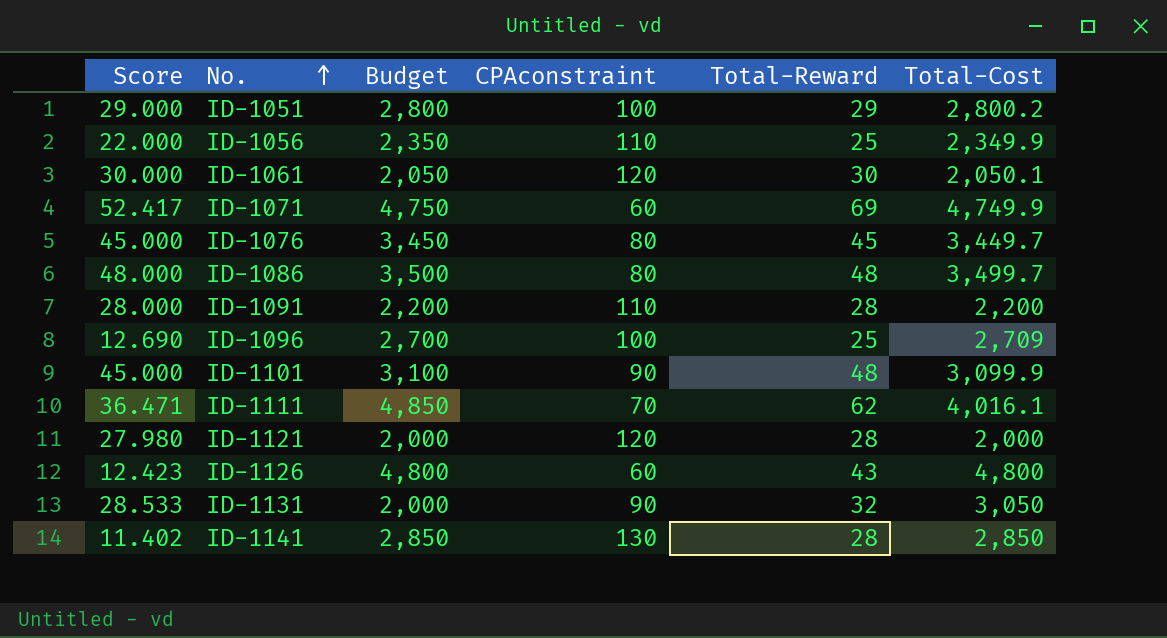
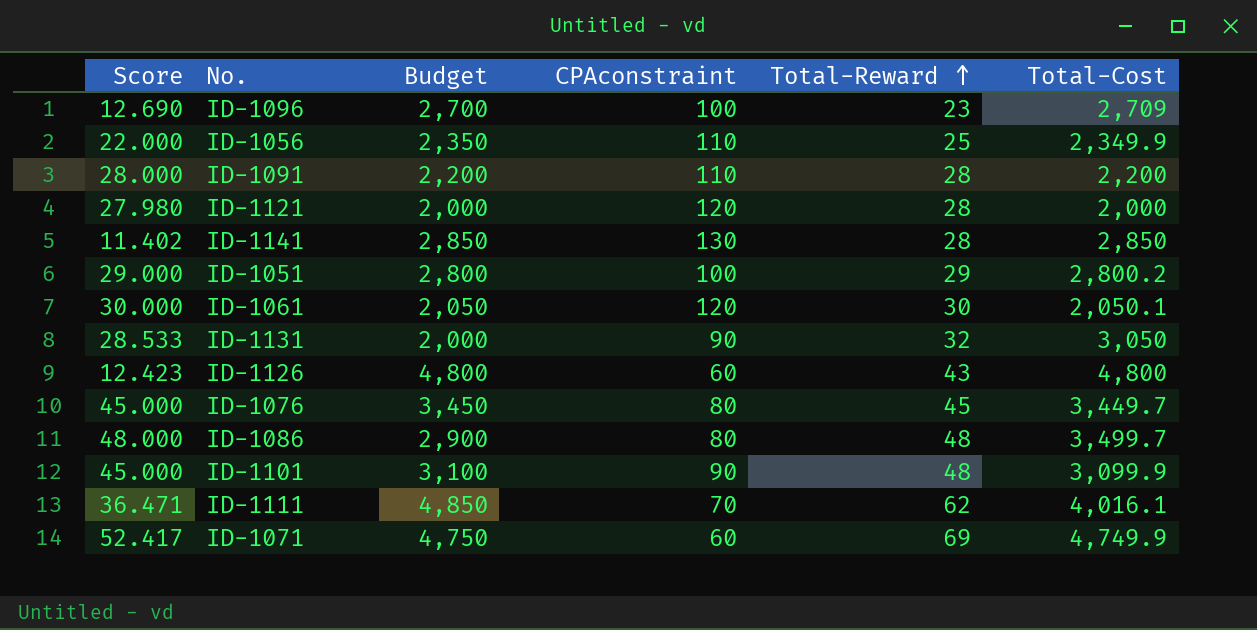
row order: No. ascending -> Total-Reward ascending
ID-1096 | Total-Reward: 25 -> 23
ID-1086 | Budget: 3,500 -> 2,900

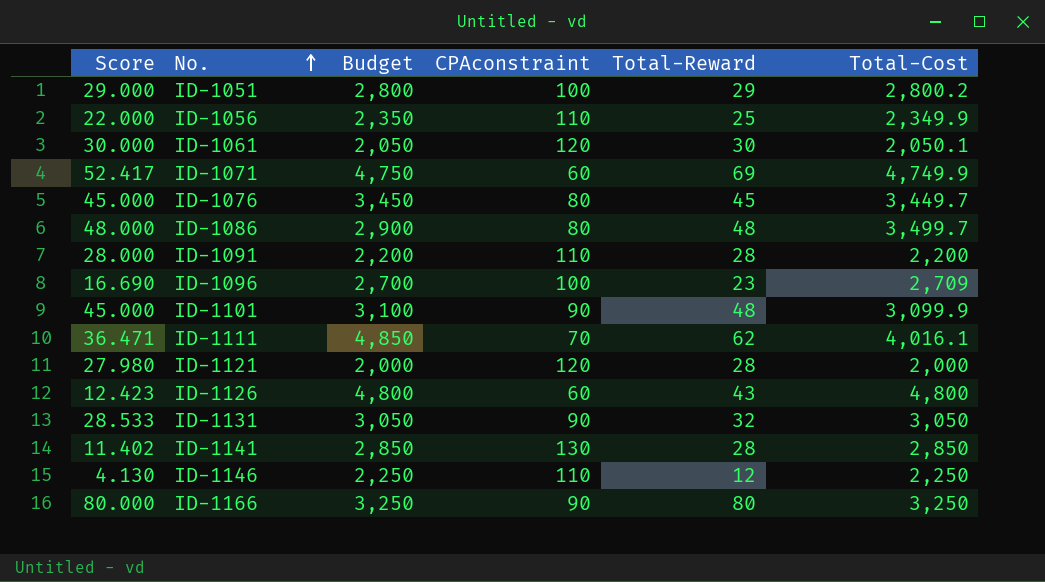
row order: Total-Reward ascending -> No. ascending
ID-1096 | Score: 12.690 -> 16.690
ID-1131 | Budget: 2,000 -> 3,050
row ID-1146: none -> 4.130 | 2,250 | 110 | 12 | 2,250
row ID-1166: none -> 80.000 | 3,250 | 90 | 80 | 3,250

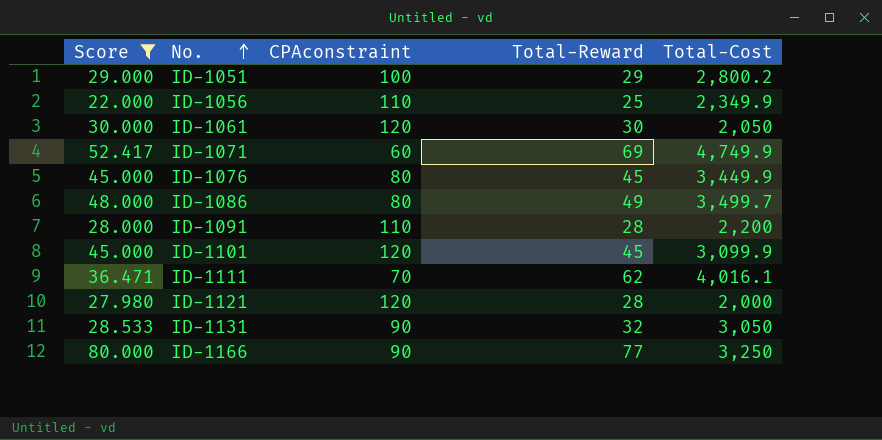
filter: none -> Score >= 22.000
column Budget | position: 3 -> none
ID-1061 | Total-Cost: 2,050.1 -> 2,050
ID-1076 | Total-Cost: 3,449.7 -> 3,449.9
ID-1086 | Total-Reward: 48 -> 49
ID-1101 | CPAconstraint: 90 -> 120
ID-1101 | Total-Reward: 48 -> 45
ID-1166 | Total-Reward: 80 -> 77

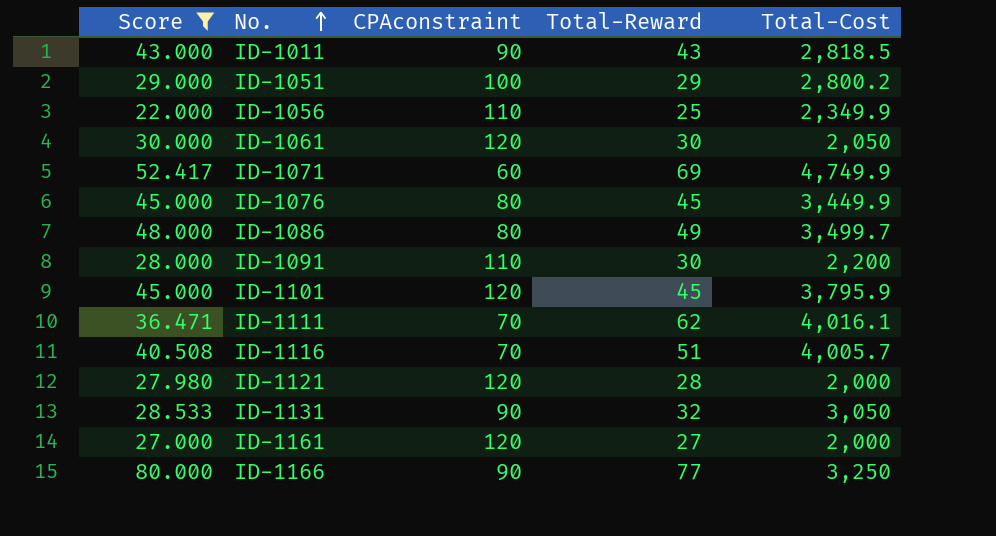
row ID-1011: none -> 43.000 | 90 | 43 | 2,818.5
ID-1091 | Total-Reward: 28 -> 30
ID-1101 | Total-Cost: 3,099.9 -> 3,795.9
row ID-1116: none -> 40.508 | 70 | 51 | 4,005.7
row ID-1161: none -> 27.000 | 120 | 27 | 2,000

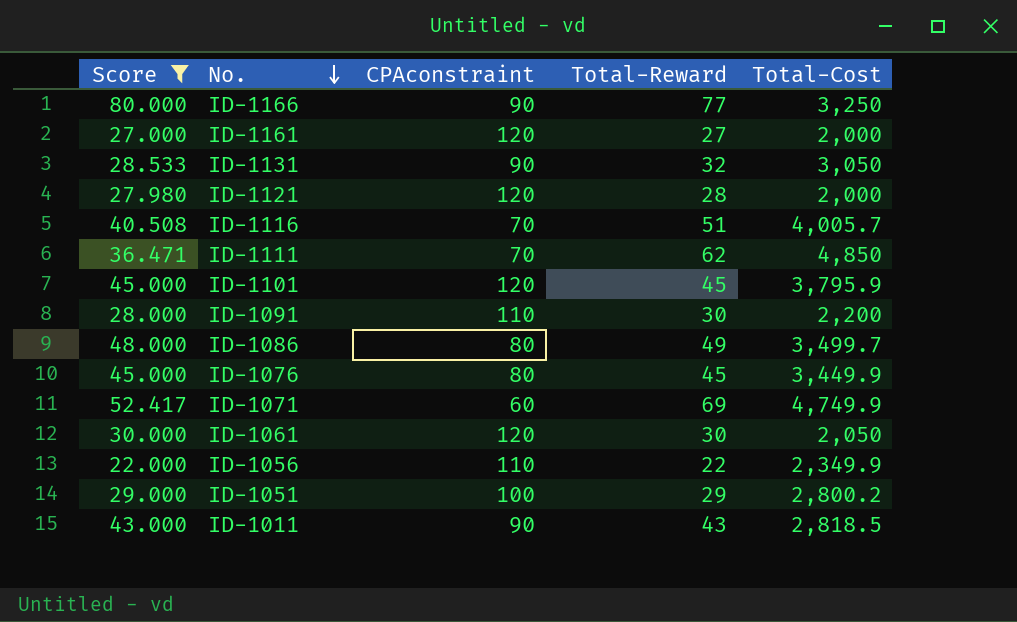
row order: No. ascending -> No. descending
ID-1111 | Total-Cost: 4,016.1 -> 4,850
ID-1056 | Total-Reward: 25 -> 22

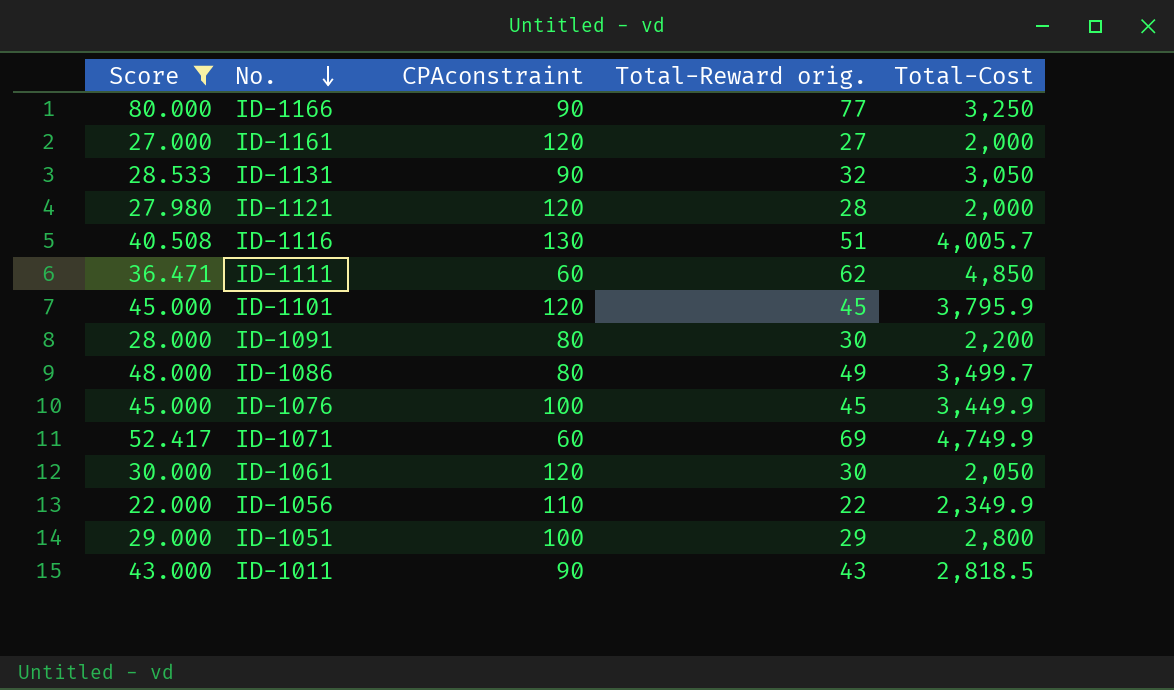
column name: Total-Reward -> Total-Reward orig.
ID-1116 | CPAconstraint: 70 -> 130
ID-1111 | CPAconstraint: 70 -> 60
ID-1091 | CPAconstraint: 110 -> 80
ID-1076 | CPAconstraint: 80 -> 100
ID-1051 | Total-Cost: 2,800.2 -> 2,800

